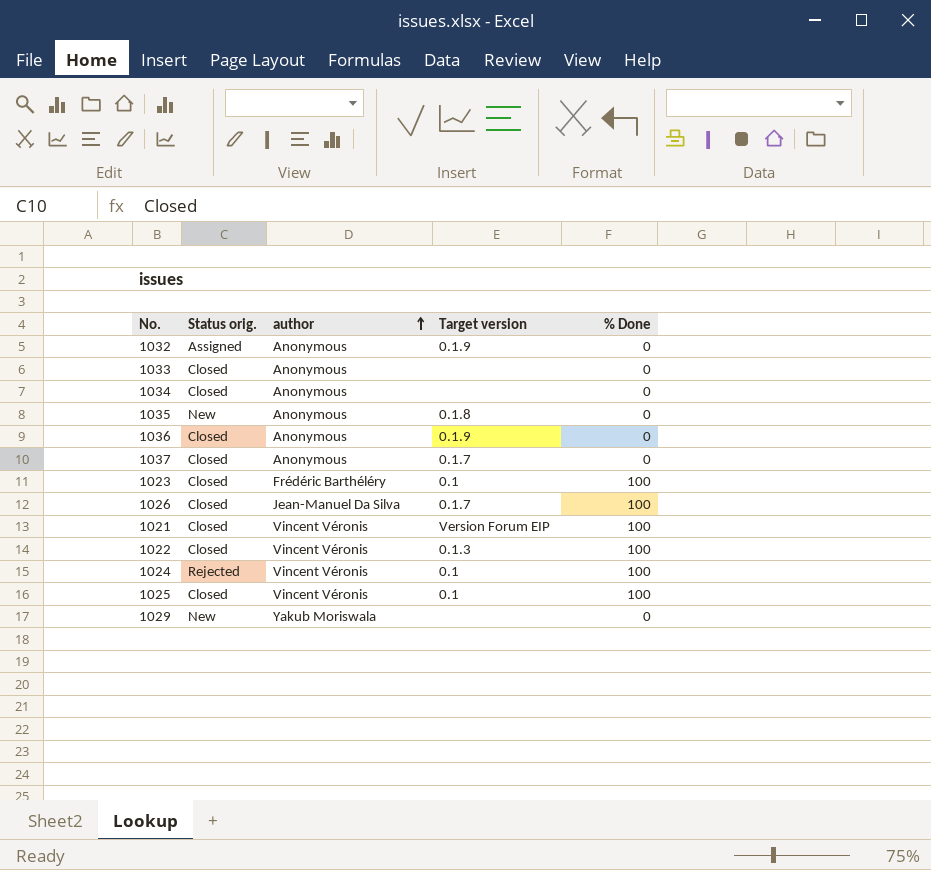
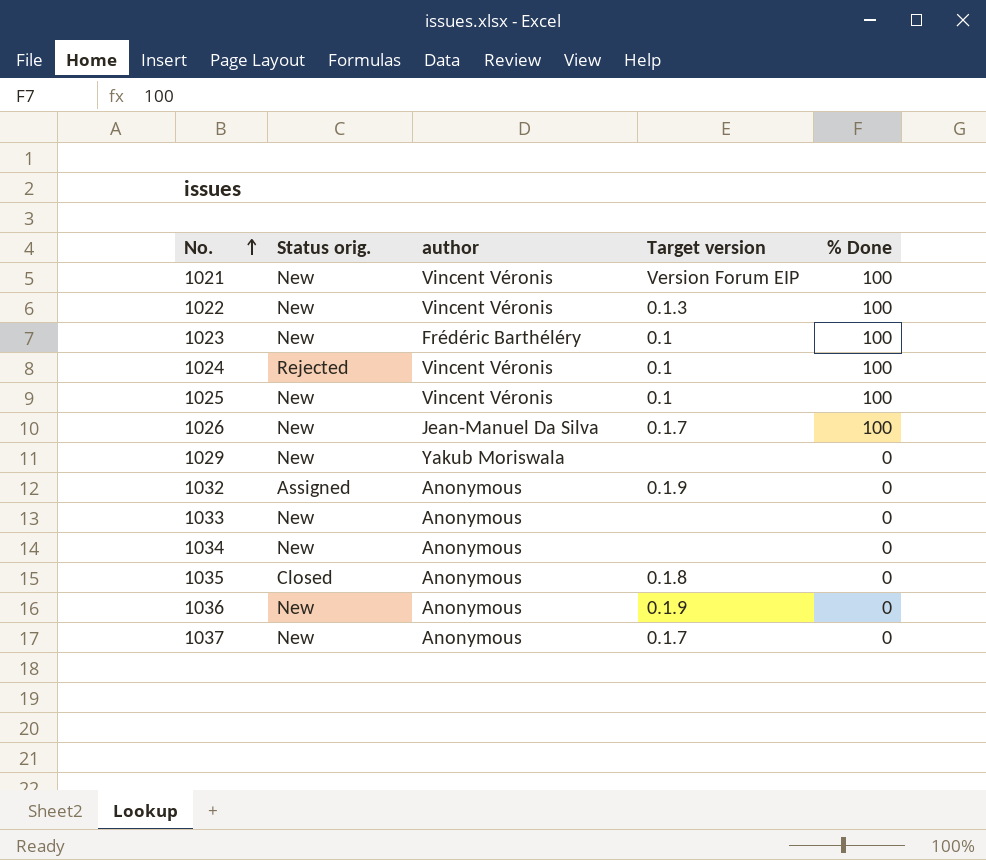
row order: author ascending -> No. ascending
1021 | Status orig.: Closed -> New
1022 | Status orig.: Closed -> New
1023 | Status orig.: Closed -> New
1025 | Status orig.: Closed -> New
1026 | Status orig.: Closed -> New
1033 | Status orig.: Closed -> New
1034 | Status orig.: Closed -> New
1035 | Status orig.: New -> Closed
1036 | Status orig.: Closed -> New
1037 | Status orig.: Closed -> New

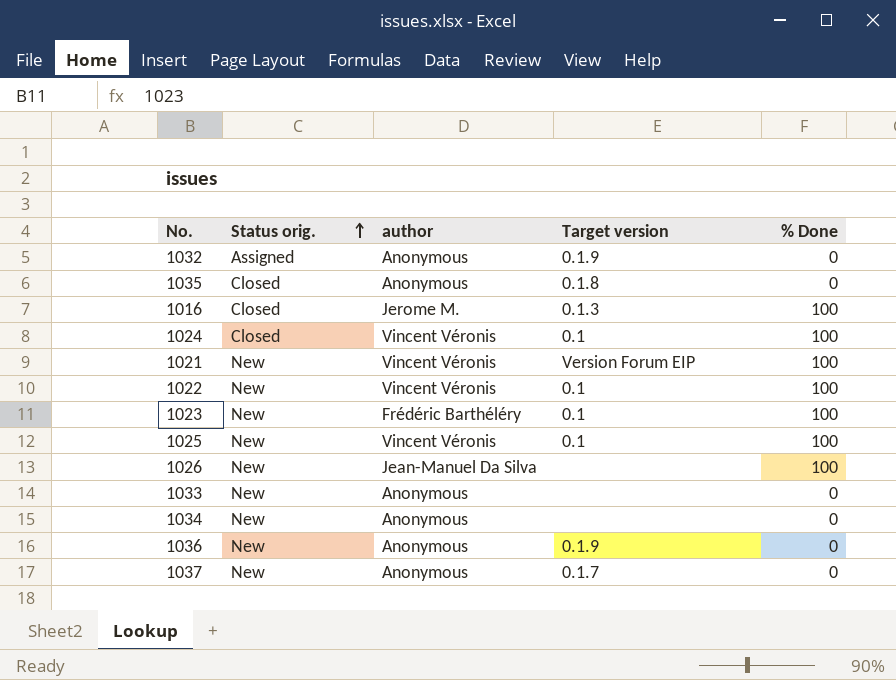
row order: No. ascending -> Status orig. ascending
row 1029: New | Yakub Moriswala | none | 0 -> none
row 1016: none -> Closed | Jerome M. | 0.1.3 | 100
1024 | Status orig.: Rejected -> Closed
1022 | Target version: 0.1.3 -> 0.1
1026 | Target version: 0.1.7 -> none

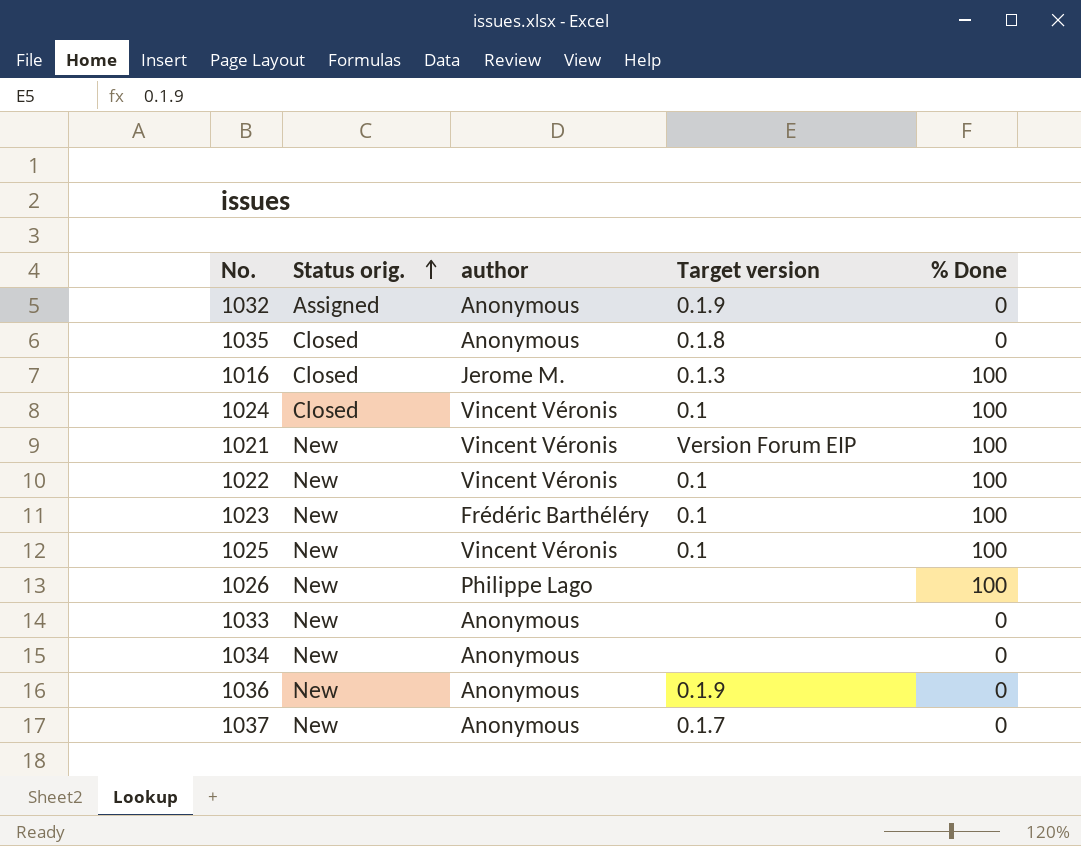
1026 | author: Jean-Manuel Da Silva -> Philippe Lago

